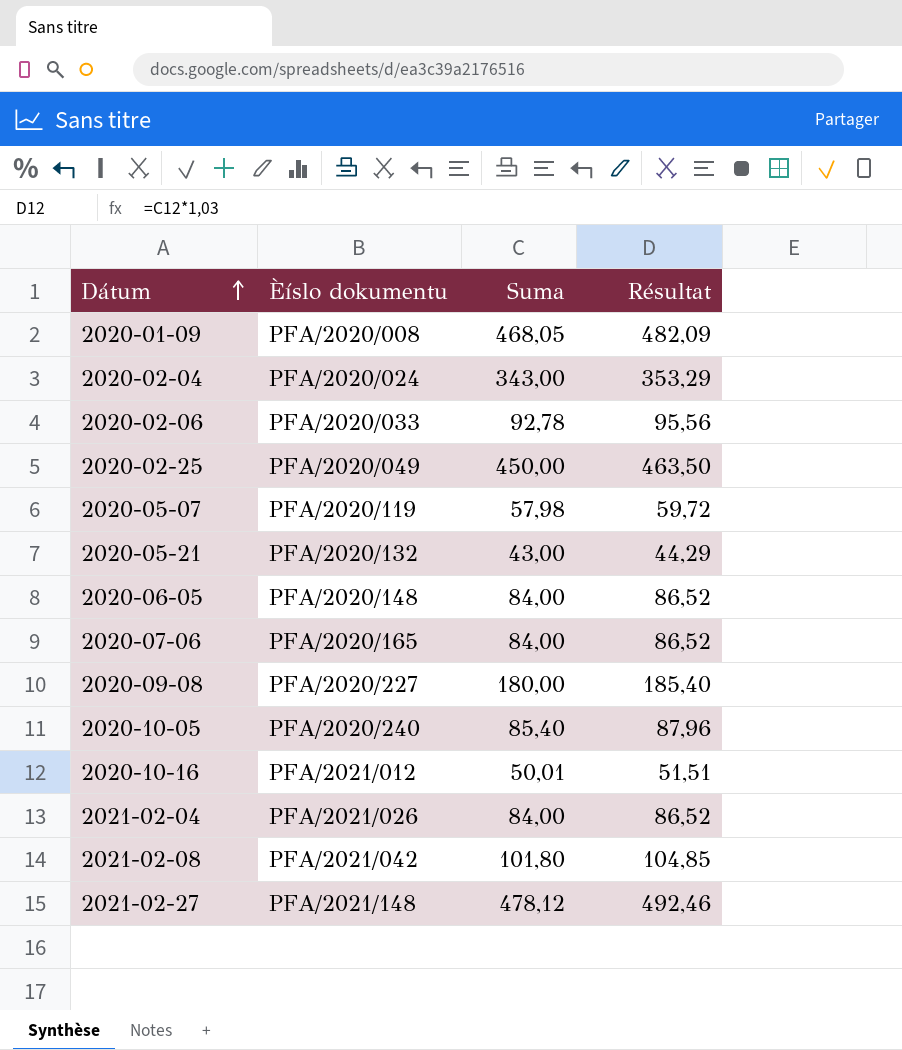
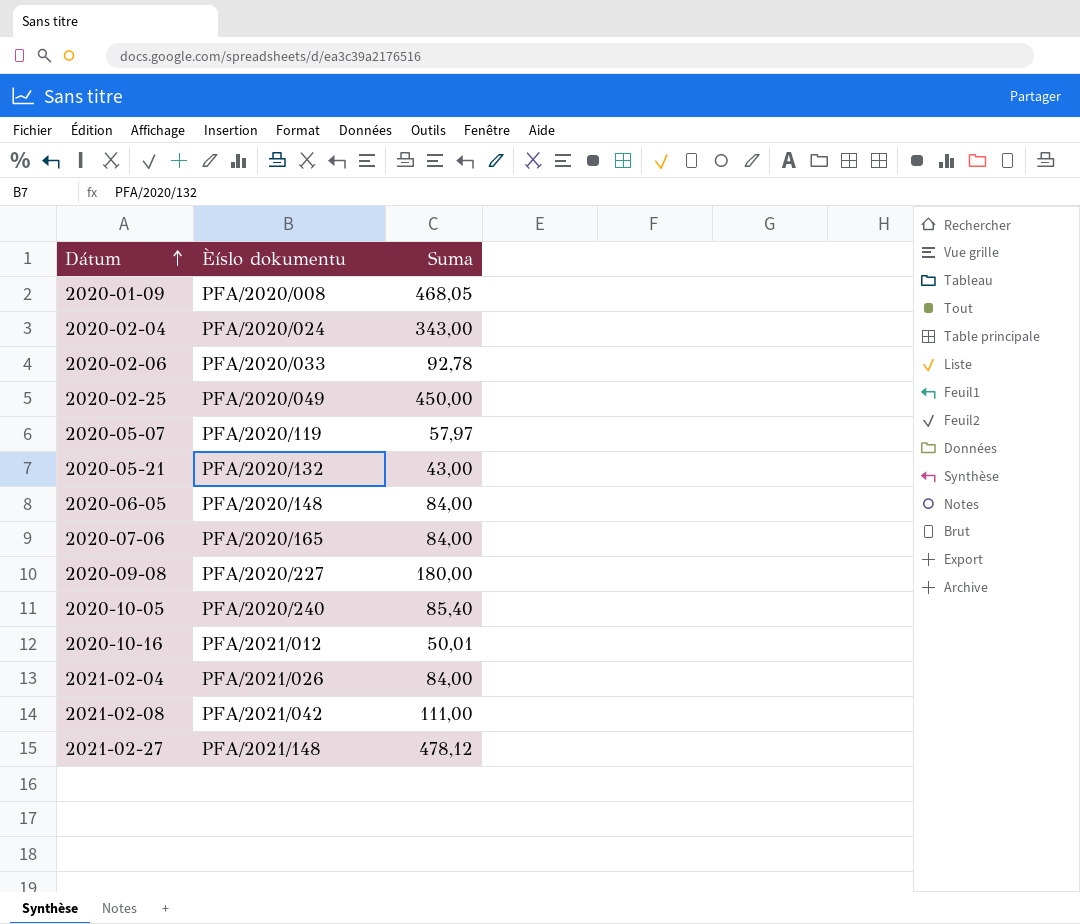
column Résultat | formula: [Suma] * 1,03 -> none
2020-05-07 | Suma: 57,98 -> 57,97
2021-02-08 | Suma: 101,80 -> 111,00

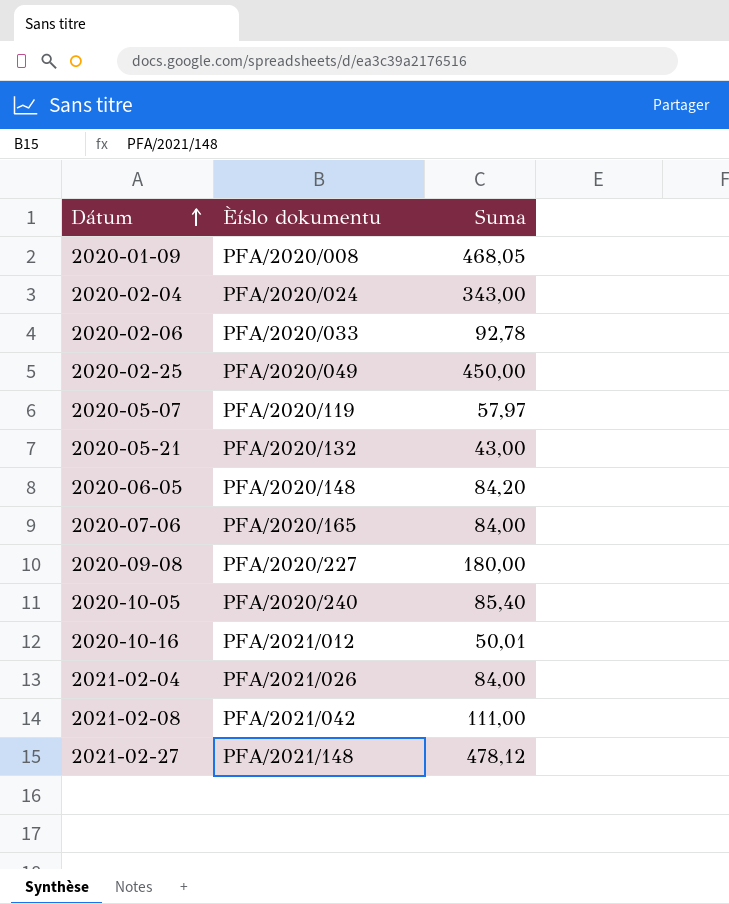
2020-06-05 | Suma: 84,00 -> 84,20

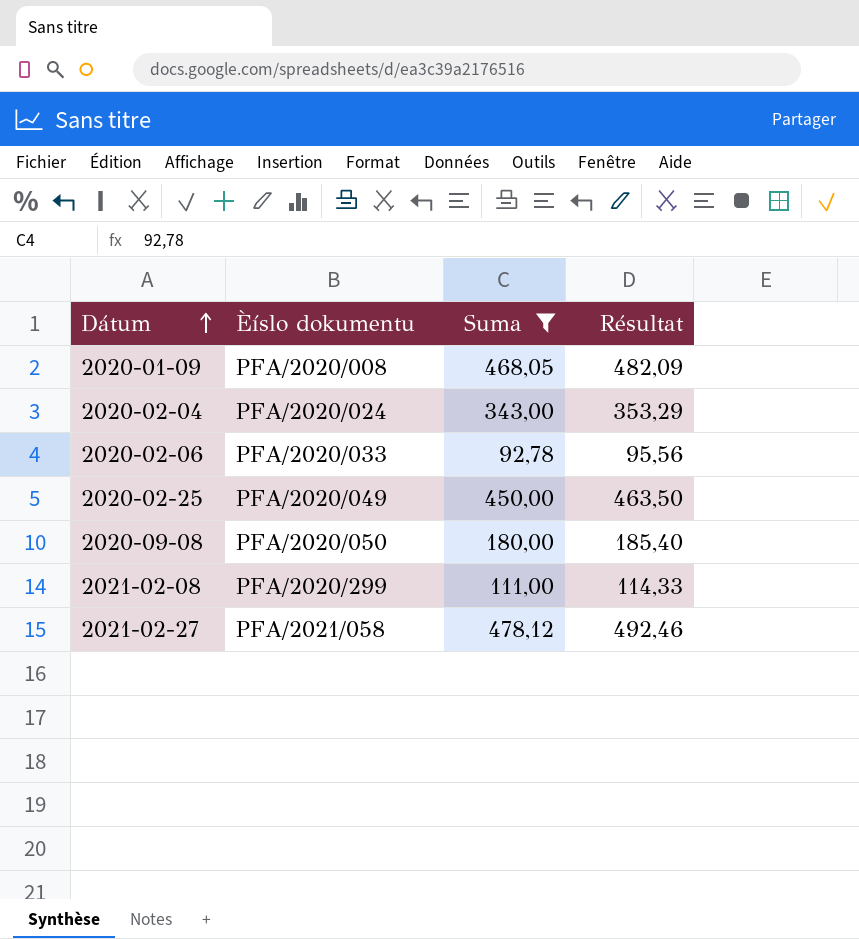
filter: none -> Suma >= 92,78
column Résultat | formula: none -> [Suma] * 1,03
2020-09-08 | Èíslo dokumentu: PFA/2020/227 -> PFA/2020/050
2021-02-08 | Èíslo dokumentu: PFA/2021/042 -> PFA/2020/299
2021-02-27 | Èíslo dokumentu: PFA/2021/148 -> PFA/2021/058

